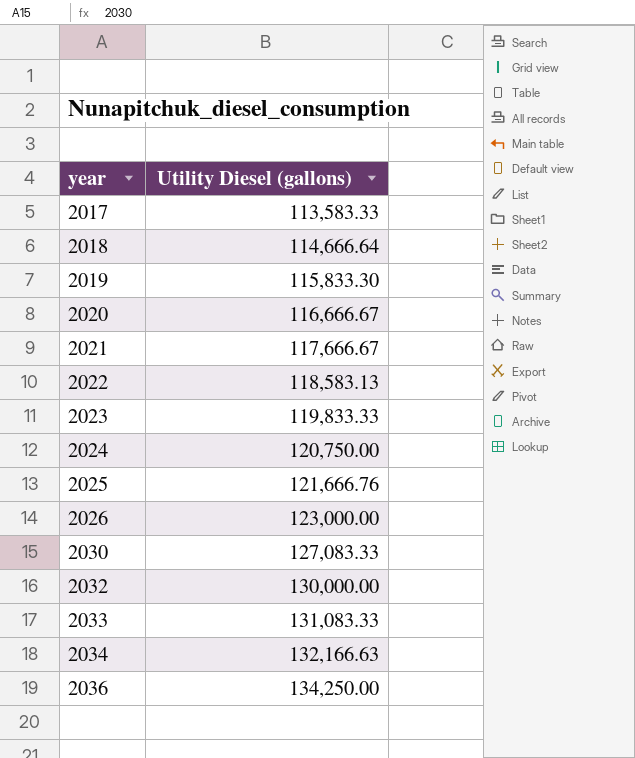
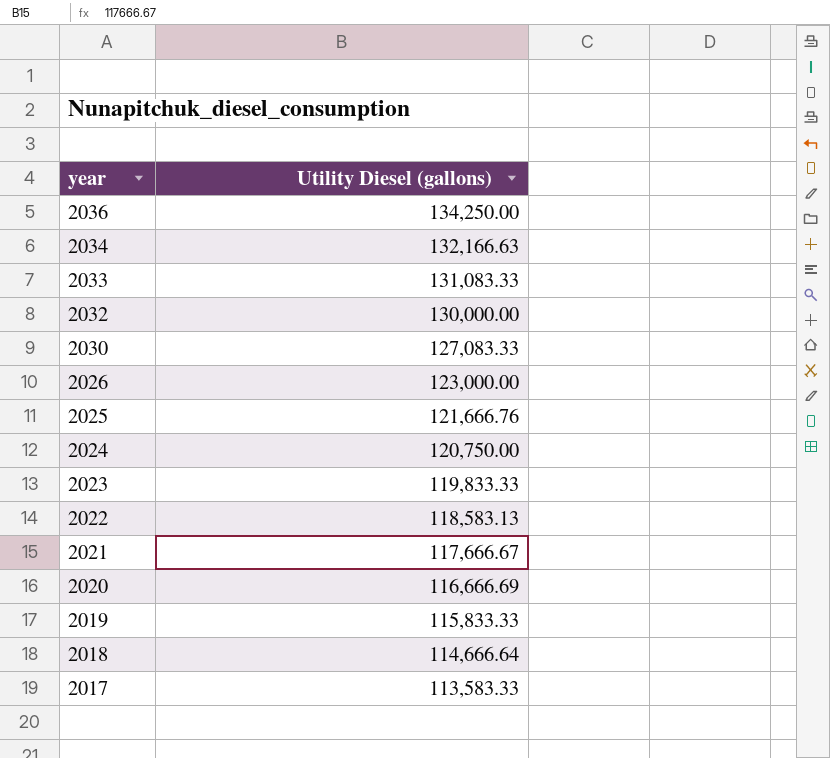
row order: year ascending -> year descending
2020 | Utility Diesel (gallons): 116,666.67 -> 116,666.69
2019 | Utility Diesel (gallons): 115,833.30 -> 115,833.33

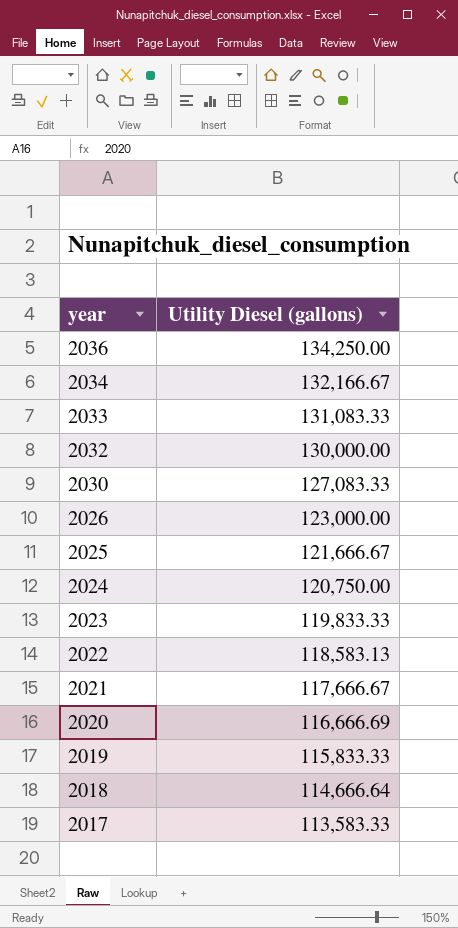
2034 | Utility Diesel (gallons): 132,166.63 -> 132,166.67
2025 | Utility Diesel (gallons): 121,666.76 -> 121,666.67

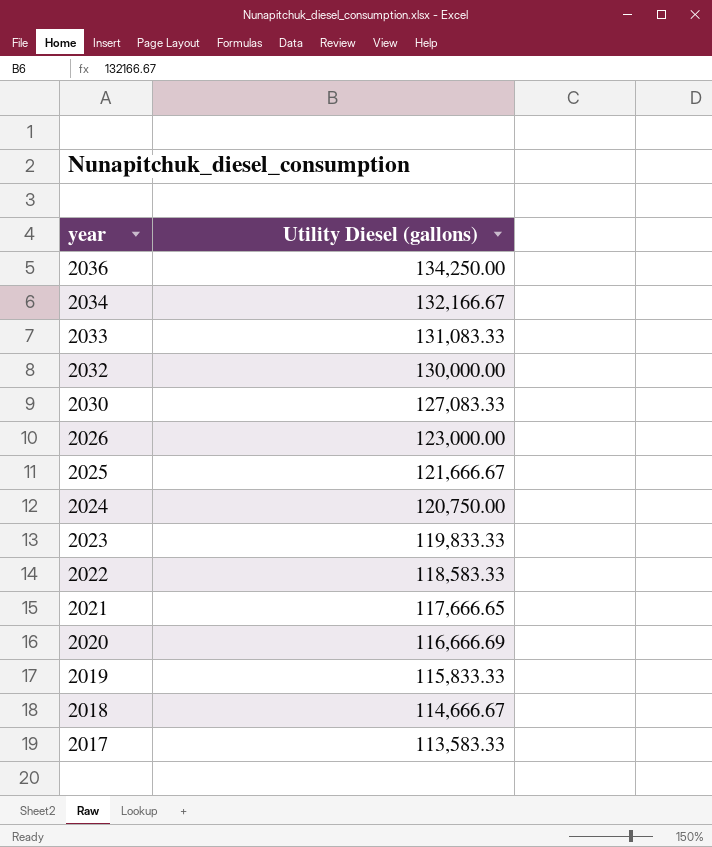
2022 | Utility Diesel (gallons): 118,583.13 -> 118,583.33
2021 | Utility Diesel (gallons): 117,666.67 -> 117,666.65
2018 | Utility Diesel (gallons): 114,666.64 -> 114,666.67

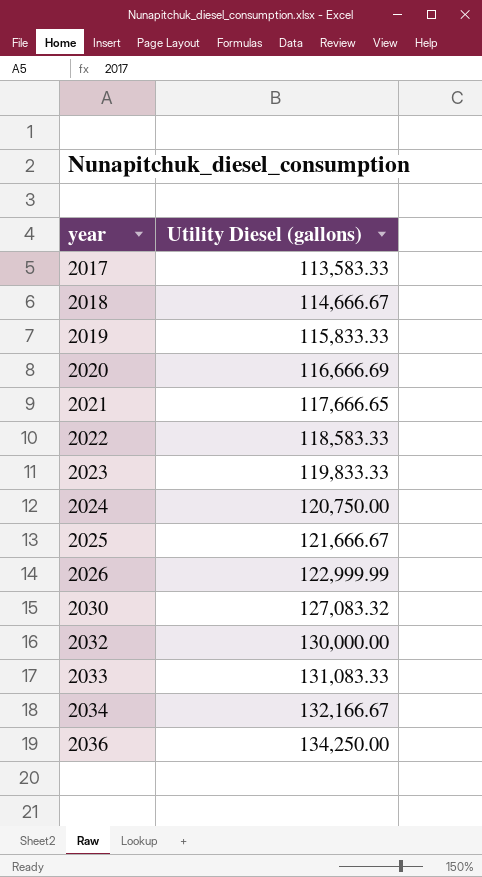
row order: year descending -> year ascending
2026 | Utility Diesel (gallons): 123,000.00 -> 122,999.99
2030 | Utility Diesel (gallons): 127,083.33 -> 127,083.32

